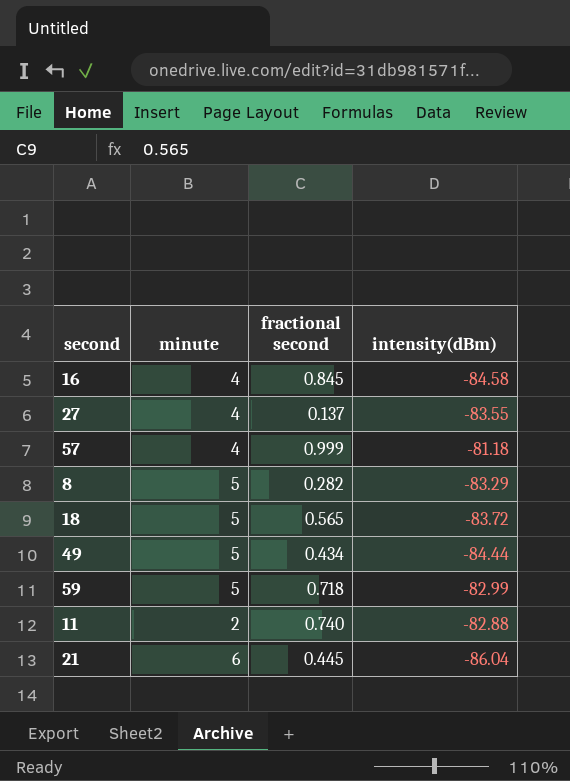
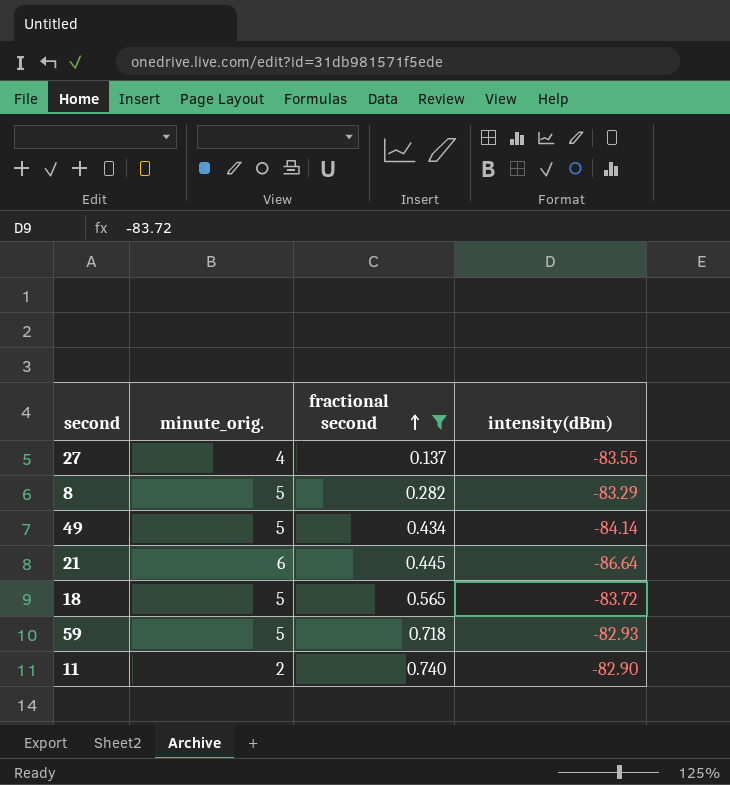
filter: none -> fractional second <= 0.740
row order: none -> fractional second ascending
column name: minute -> minute_orig.
49 | intensity(dBm): -84.44 -> -84.14
21 | intensity(dBm): -86.04 -> -86.64
59 | intensity(dBm): -82.99 -> -82.93
11 | intensity(dBm): -82.88 -> -82.90

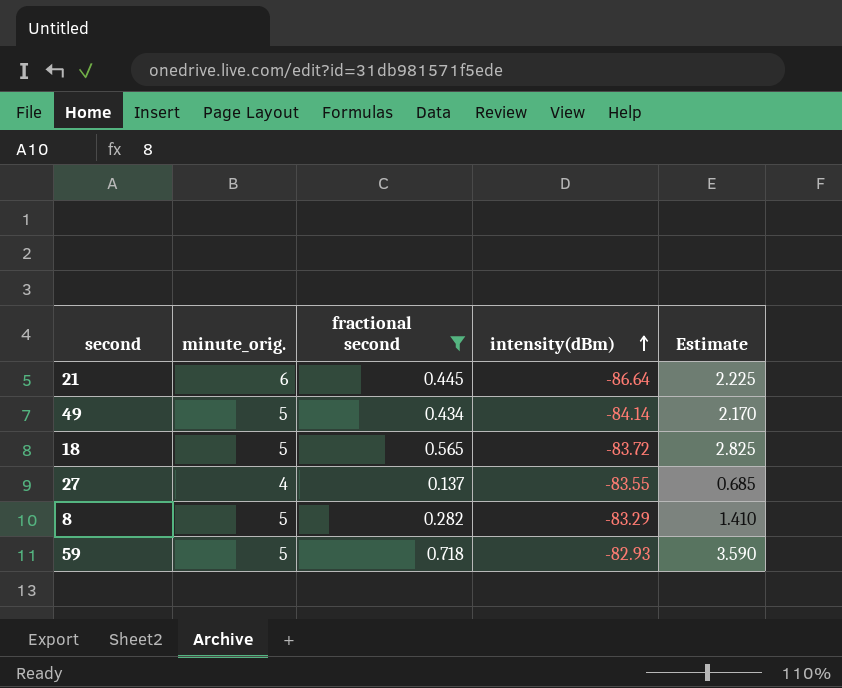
row order: fractional second ascending -> intensity(dBm) ascending
column Estimate | formula: none -> [fractional second] * 5
row 11: 2 | 0.740 | -82.90 -> none

